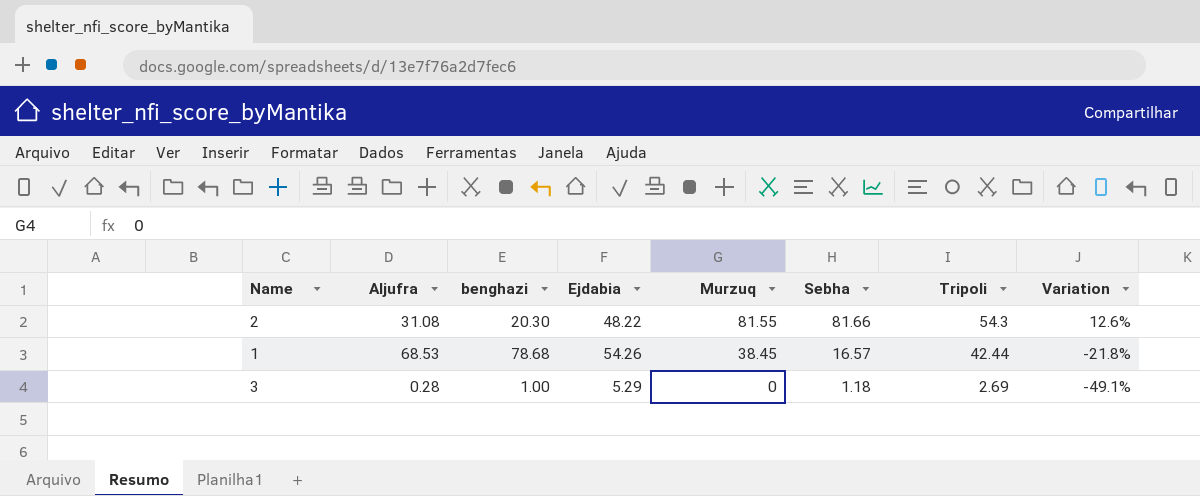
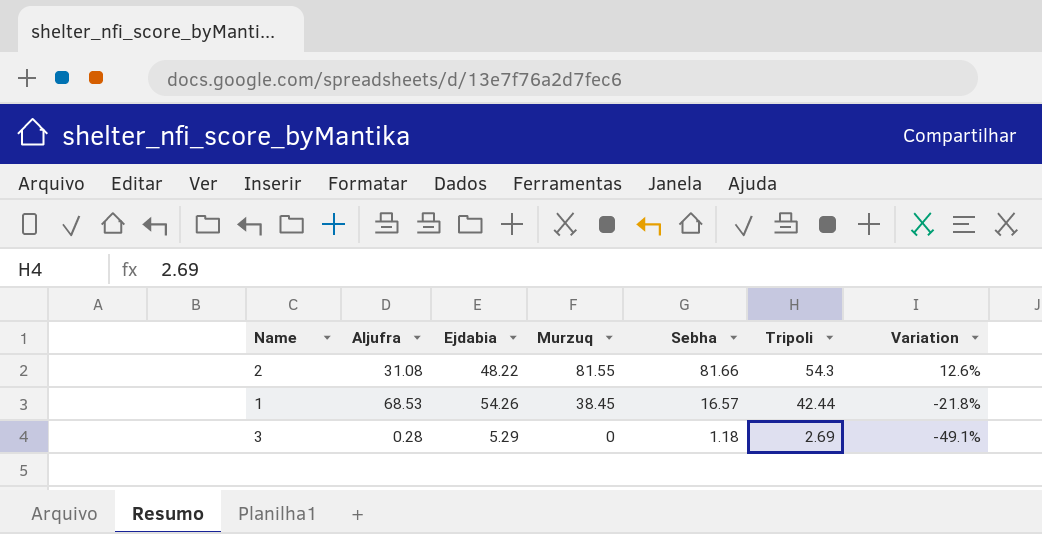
column benghazi | position: 3 -> none

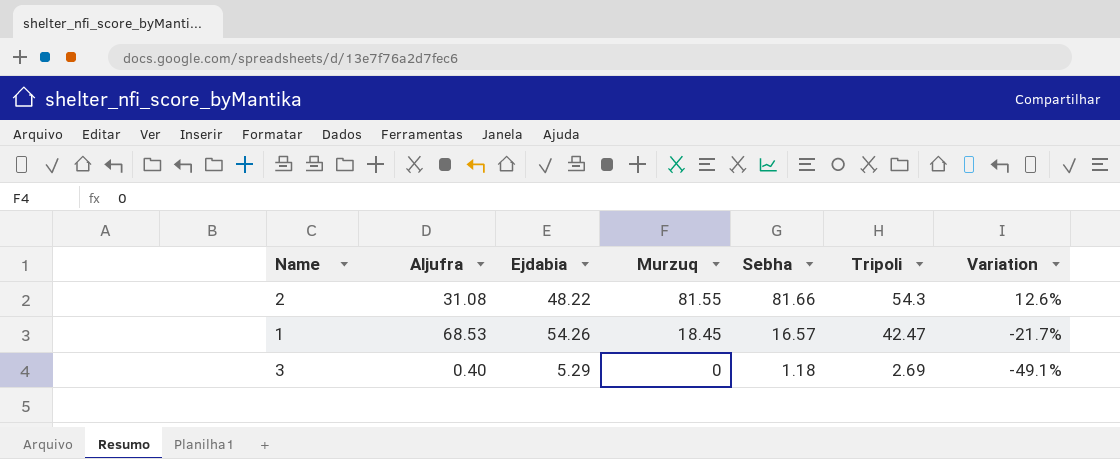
1 | Murzuq: 38.45 -> 18.45
1 | Tripoli: 42.44 -> 42.47
1 | Variation: -21.8% -> -21.7%
3 | Aljufra: 0.28 -> 0.40

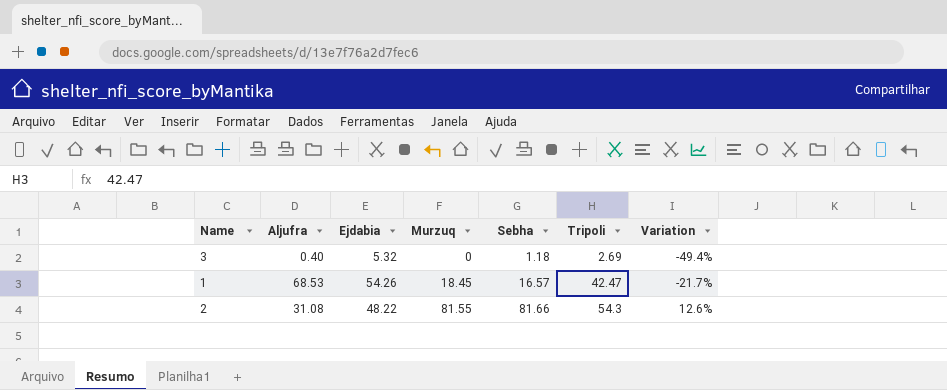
row order: Murzuq descending -> Murzuq ascending
3 | Ejdabia: 5.29 -> 5.32
3 | Variation: -49.1% -> -49.4%

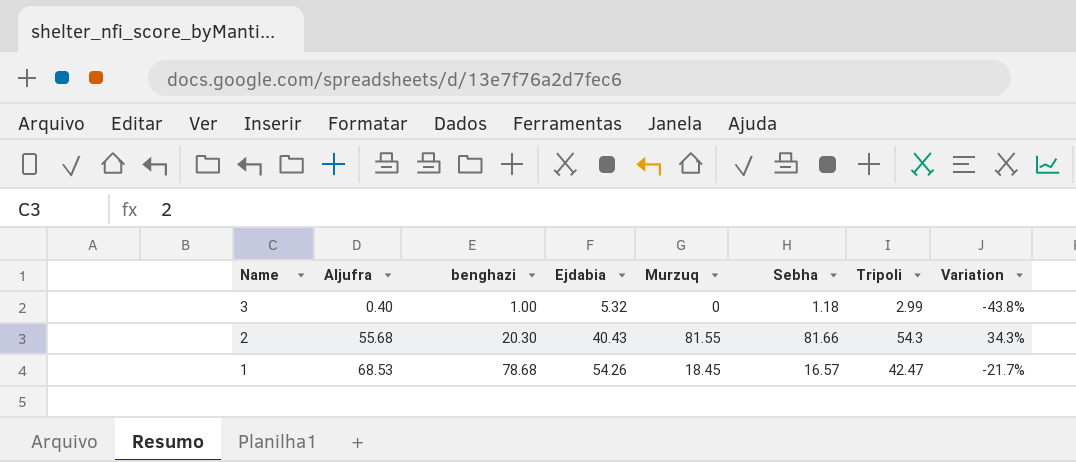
row order: Murzuq ascending -> Name descending
column benghazi | position: none -> 3
3 | Tripoli: 2.69 -> 2.99
3 | Variation: -49.4% -> -43.8%
2 | Aljufra: 31.08 -> 55.68
2 | Ejdabia: 48.22 -> 40.43
2 | Variation: 12.6% -> 34.3%

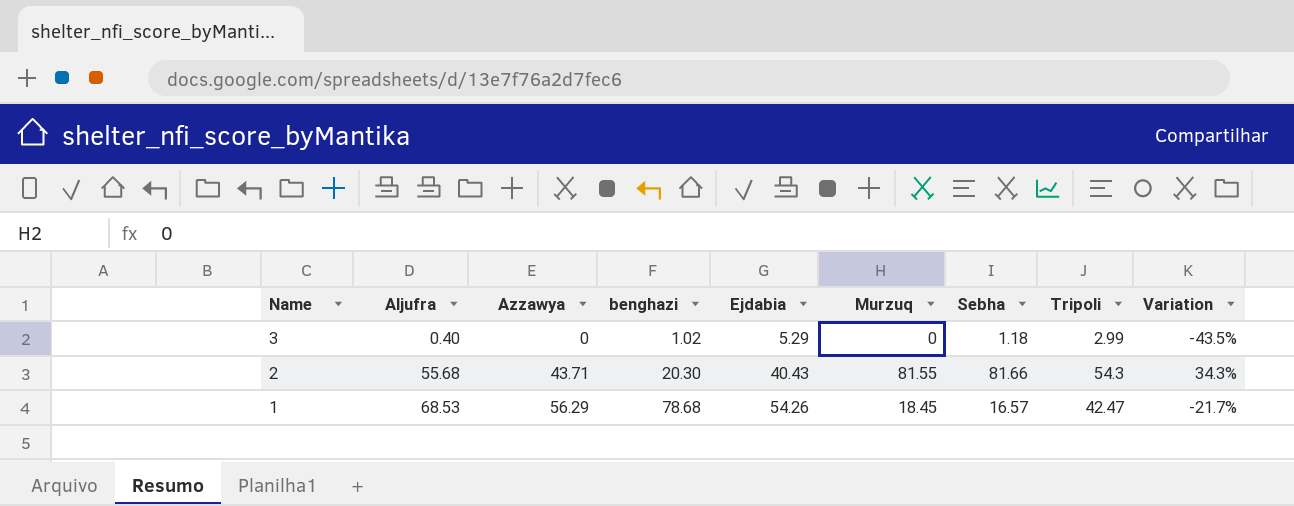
column Azzawya | position: none -> 3
3 | benghazi: 1.00 -> 1.02
3 | Ejdabia: 5.32 -> 5.29
3 | Variation: -43.8% -> -43.5%

